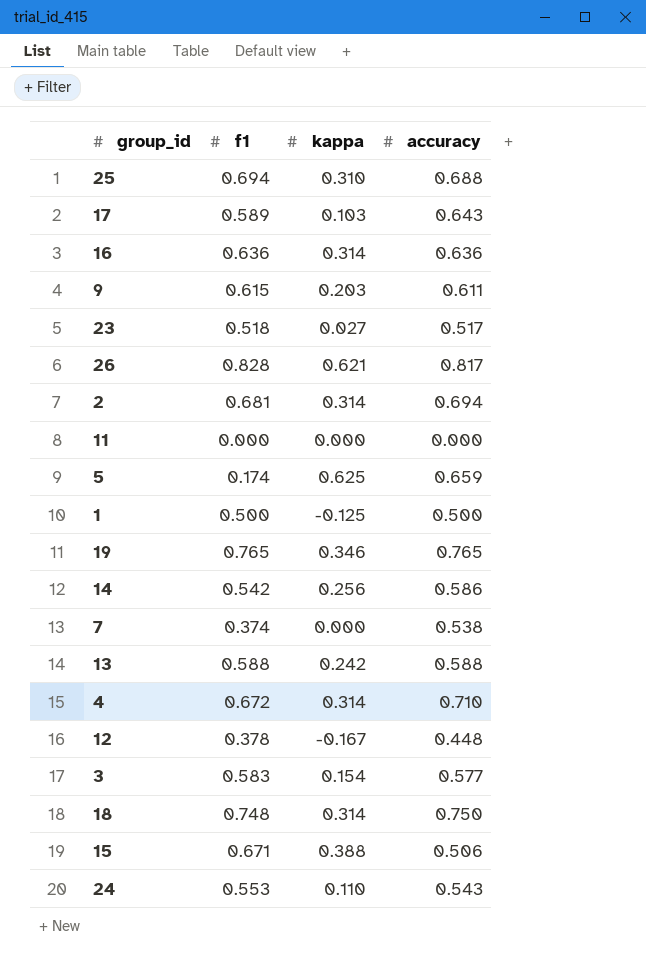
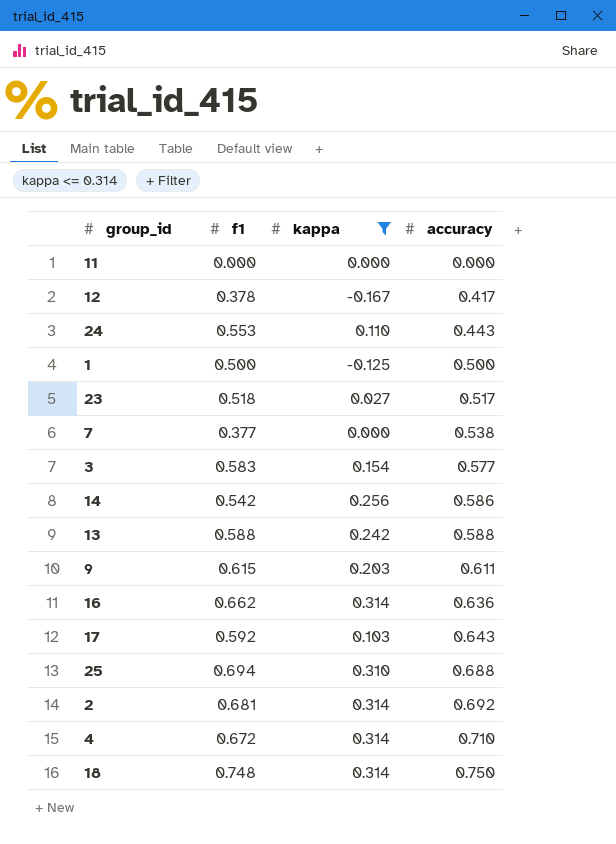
filter: none -> kappa <= 0.314
row order: none -> accuracy ascending
12 | accuracy: 0.448 -> 0.417
24 | accuracy: 0.543 -> 0.443
7 | f1: 0.374 -> 0.377
16 | f1: 0.636 -> 0.662
17 | f1: 0.589 -> 0.592
2 | accuracy: 0.694 -> 0.692

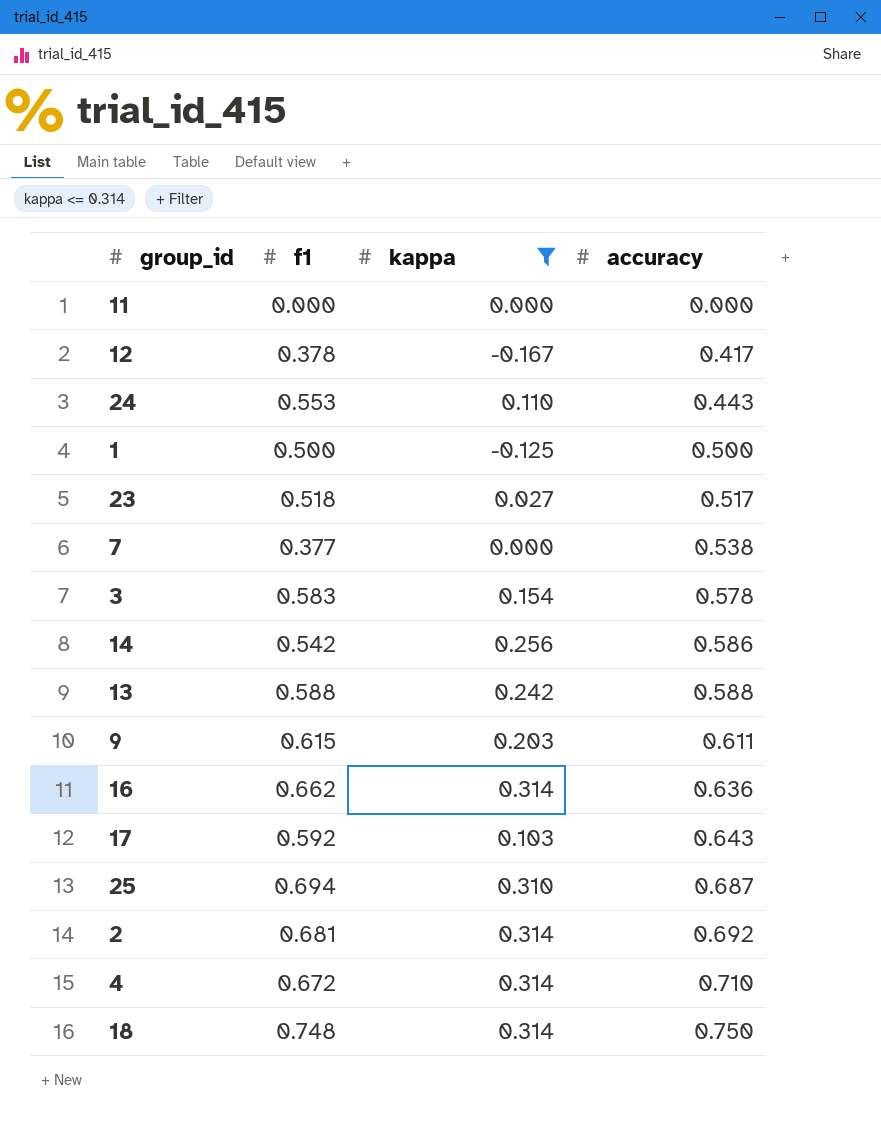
3 | accuracy: 0.577 -> 0.578
25 | accuracy: 0.688 -> 0.687

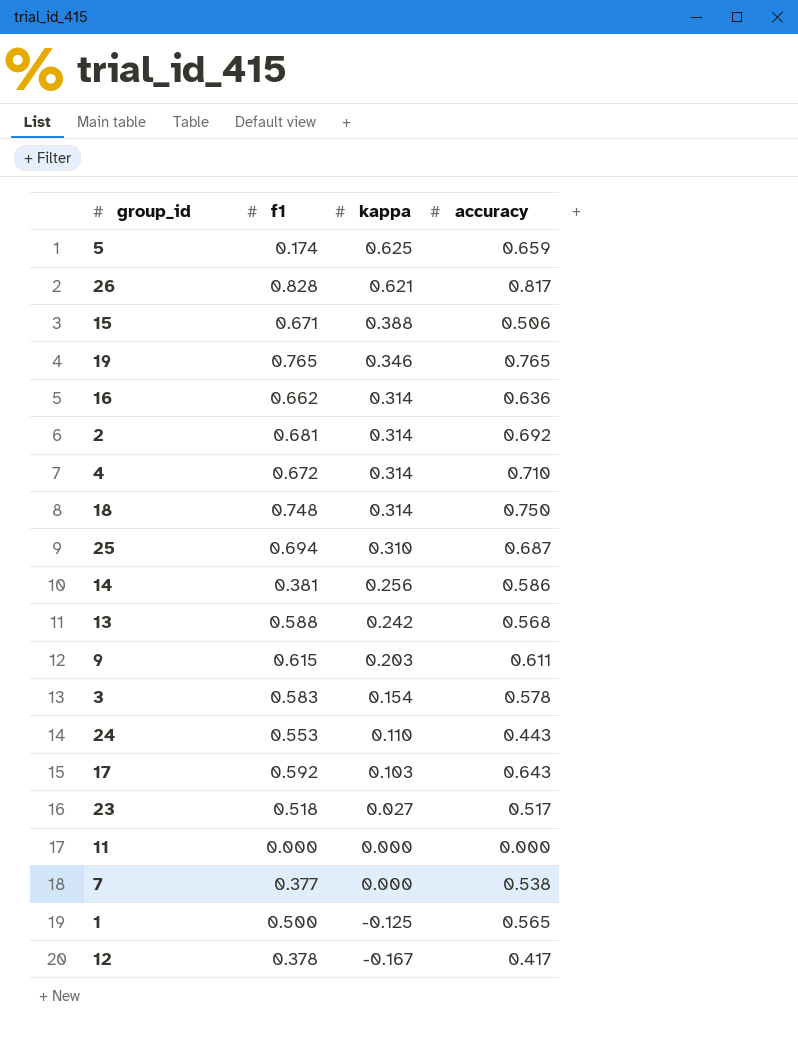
filter: kappa <= 0.314 -> none
row order: accuracy ascending -> kappa descending
14 | f1: 0.542 -> 0.381
13 | accuracy: 0.588 -> 0.568
1 | accuracy: 0.500 -> 0.565

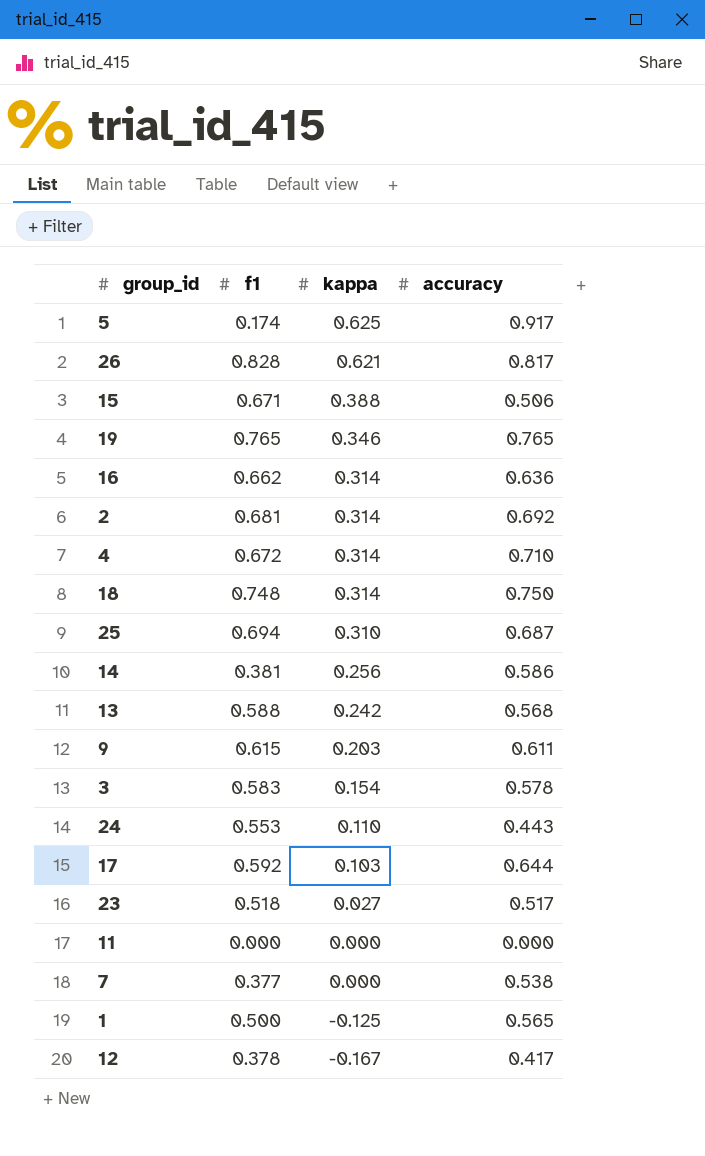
5 | accuracy: 0.659 -> 0.917
17 | accuracy: 0.643 -> 0.644

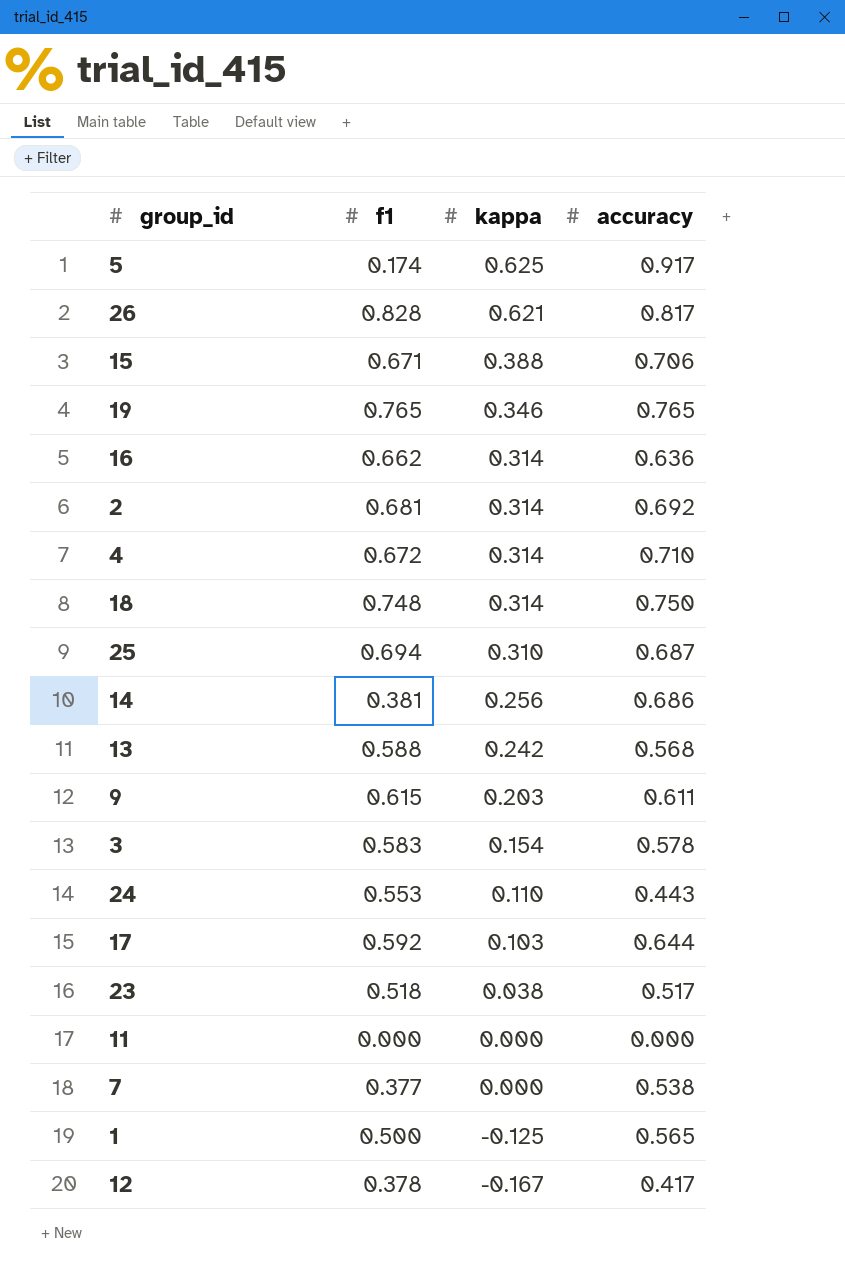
15 | accuracy: 0.506 -> 0.706
14 | accuracy: 0.586 -> 0.686
23 | kappa: 0.027 -> 0.038

